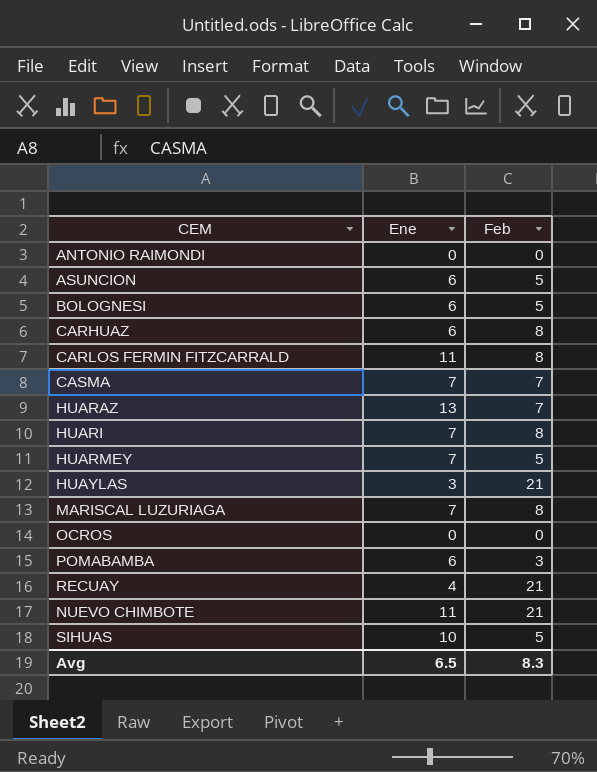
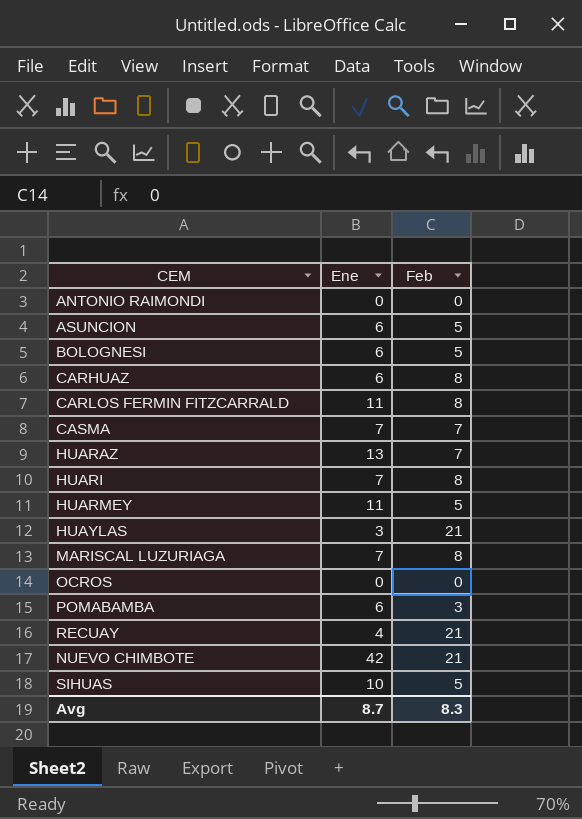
HUARMEY | Ene: 7 -> 11
NUEVO CHIMBOTE | Ene: 11 -> 42
Avg | Ene: 6.5 -> 8.7

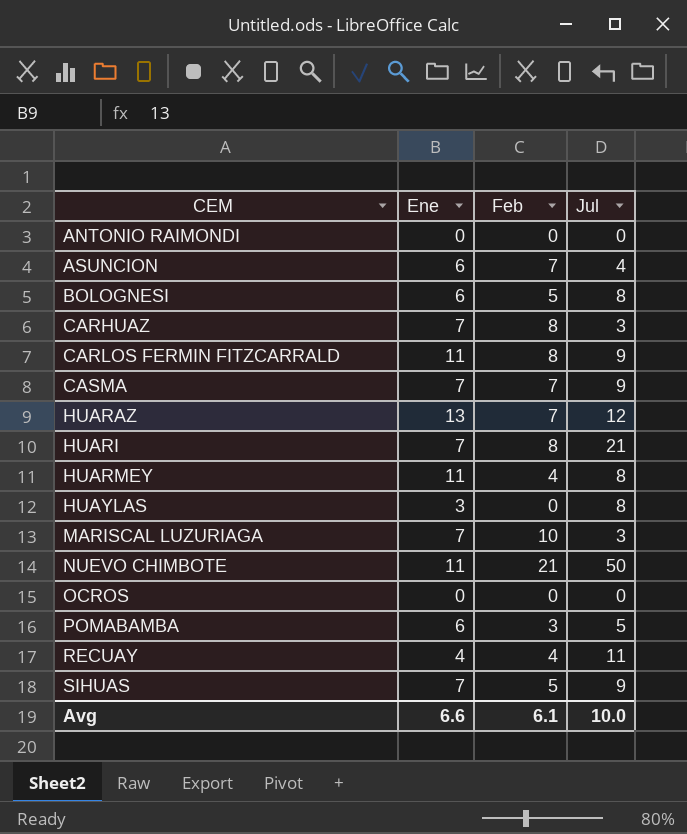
row order: none -> CEM ascending
column Jul | position: none -> 4
ASUNCION | Feb: 5 -> 7
CARHUAZ | Ene: 6 -> 7
HUARMEY | Feb: 5 -> 4
HUAYLAS | Feb: 21 -> 0
MARISCAL LUZURIAGA | Feb: 8 -> 10
NUEVO CHIMBOTE | Ene: 42 -> 11
RECUAY | Feb: 21 -> 4
SIHUAS | Ene: 10 -> 7
Avg | Ene: 8.7 -> 6.6
Avg | Feb: 8.3 -> 6.1

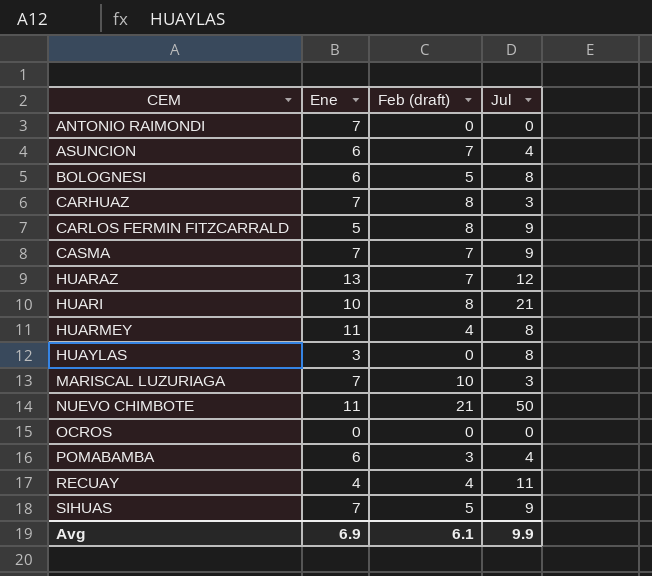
column name: Feb -> Feb (draft)
ANTONIO RAIMONDI | Ene: 0 -> 7
CARLOS FERMIN FITZCARRALD | Ene: 11 -> 5
HUARI | Ene: 7 -> 10
POMABAMBA | Jul: 5 -> 4
Avg | Ene: 6.6 -> 6.9
Avg | Jul: 10.0 -> 9.9

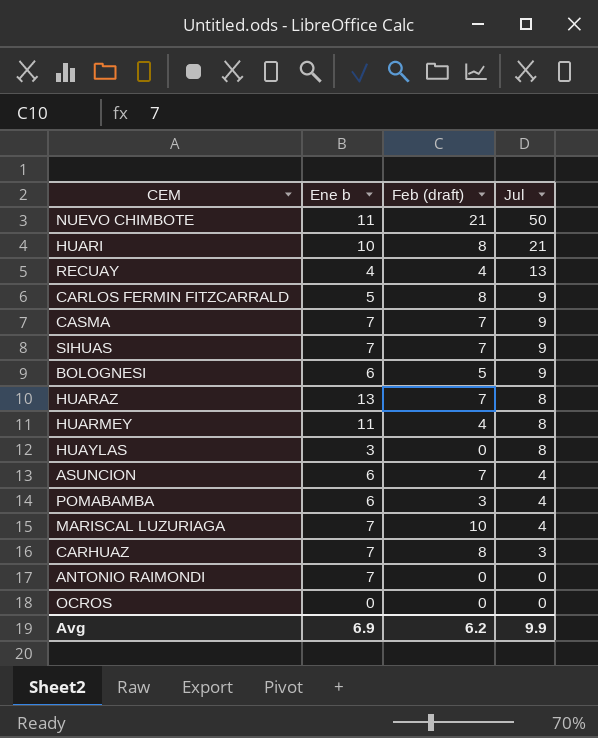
row order: CEM ascending -> Jul descending
column name: Ene -> Ene b
RECUAY | Jul: 11 -> 13
SIHUAS | Feb (draft): 5 -> 7
BOLOGNESI | Jul: 8 -> 9
HUARAZ | Jul: 12 -> 8
MARISCAL LUZURIAGA | Jul: 3 -> 4
Avg | Feb (draft): 6.1 -> 6.2

